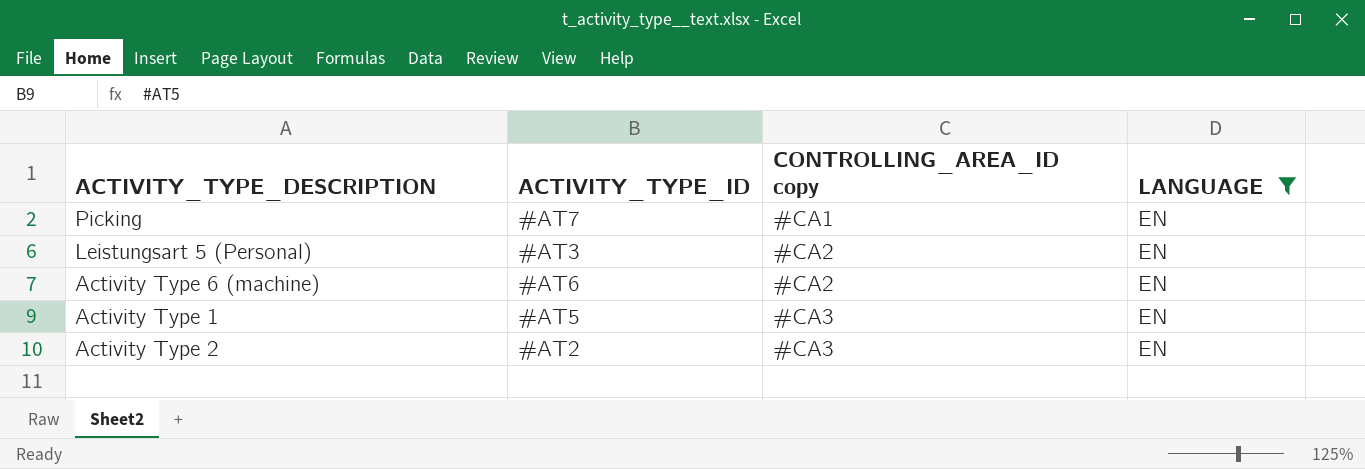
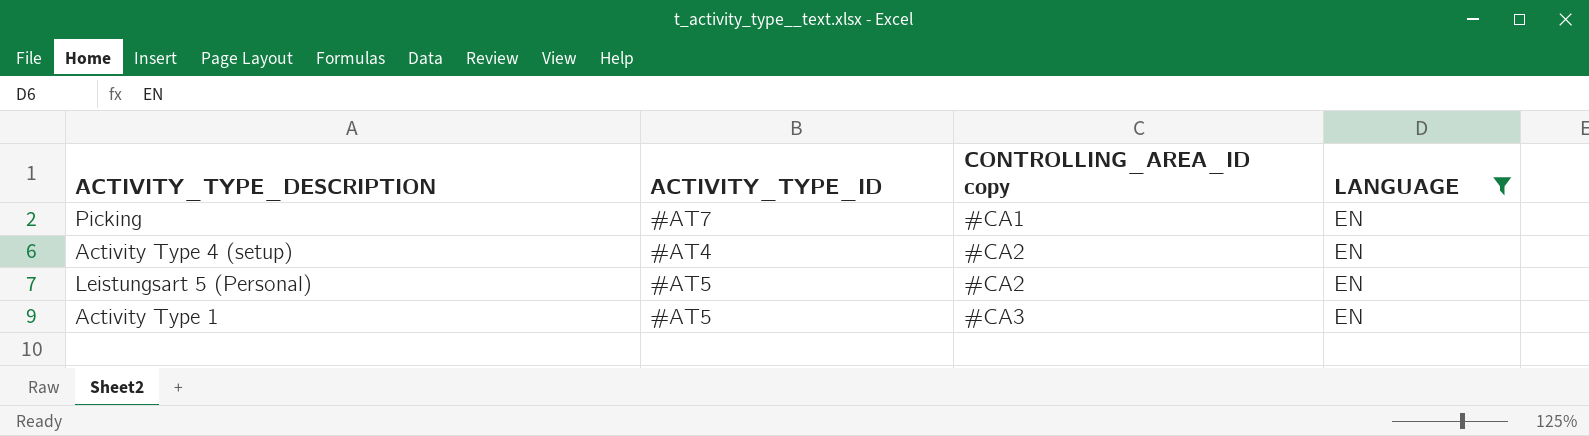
row Activity Type 6 (machine): #AT6 | #CA2 | EN -> none
row Activity Type 2: #AT2 | #CA3 | EN -> none
row Activity Type 4 (setup): none -> #AT4 | #CA2 | EN
Leistungsart 5 (Personal) | ACTIVITY_TYPE_ID: #AT3 -> #AT5

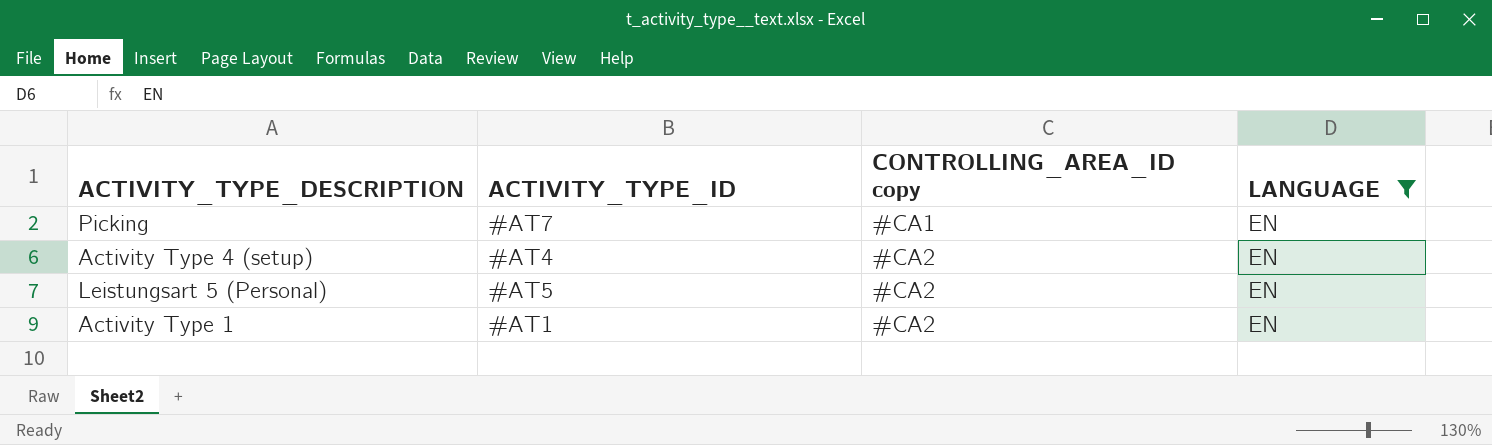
Activity Type 1 | ACTIVITY_TYPE_ID: #AT5 -> #AT1
Activity Type 1 | CONTROLLING_AREA_ID copy: #CA3 -> #CA2

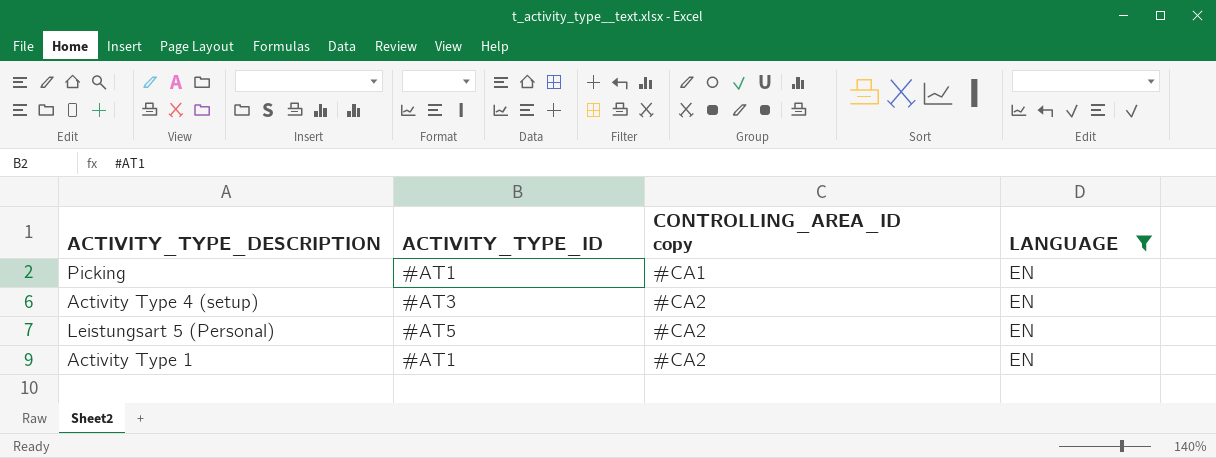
Picking | ACTIVITY_TYPE_ID: #AT7 -> #AT1
Activity Type 4 (setup) | ACTIVITY_TYPE_ID: #AT4 -> #AT3

